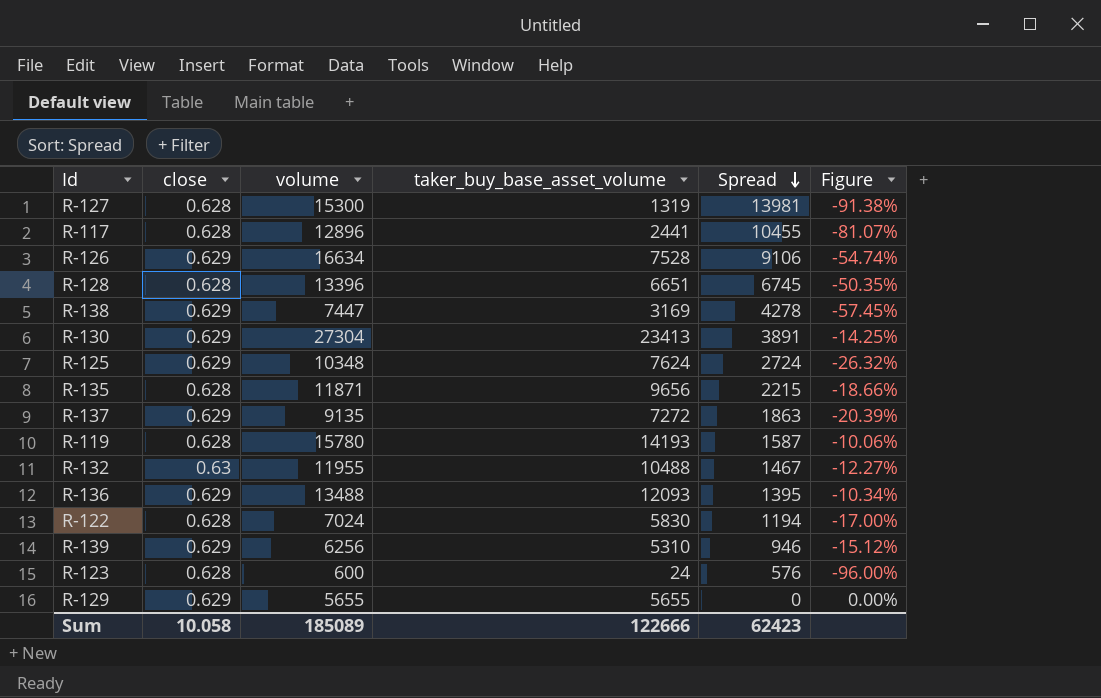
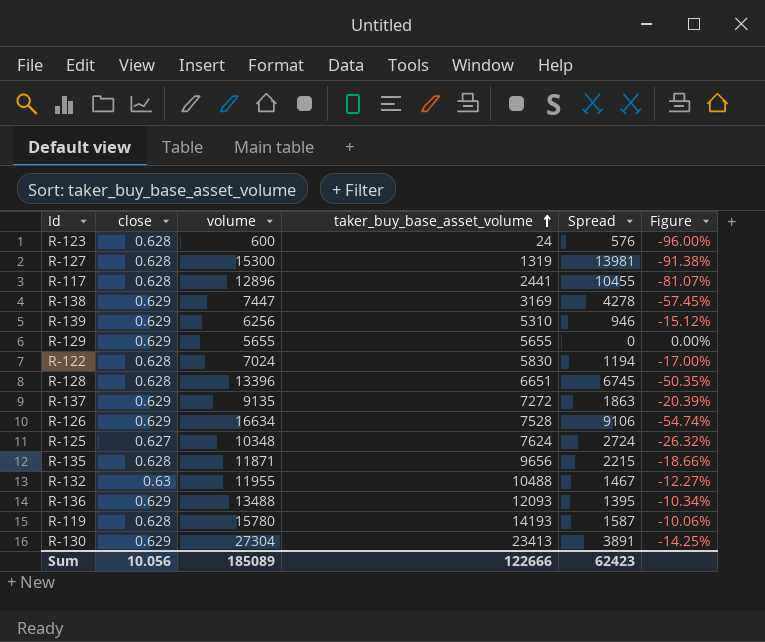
row order: Spread descending -> taker_buy_base_asset_volume ascending
R-125 | close: 0.629 -> 0.627
Sum | close: 10.058 -> 10.056

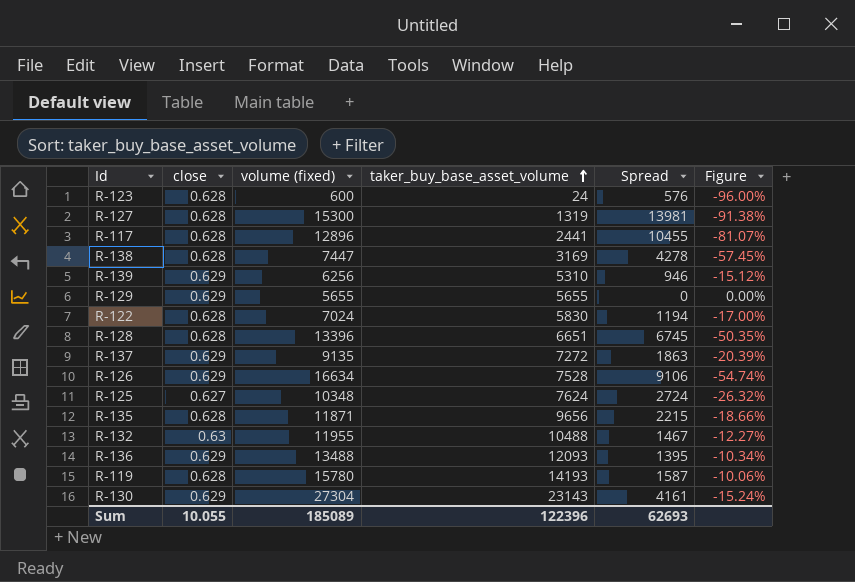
column name: volume -> volume (fixed)
R-138 | close: 0.629 -> 0.628
R-130 | taker_buy_base_asset_volume: 23413 -> 23143
R-130 | Spread: 3891 -> 4161
R-130 | Figure: -14.25% -> -15.24%
Sum | close: 10.056 -> 10.055
Sum | taker_buy_base_asset_volume: 122666 -> 122396
Sum | Spread: 62423 -> 62693

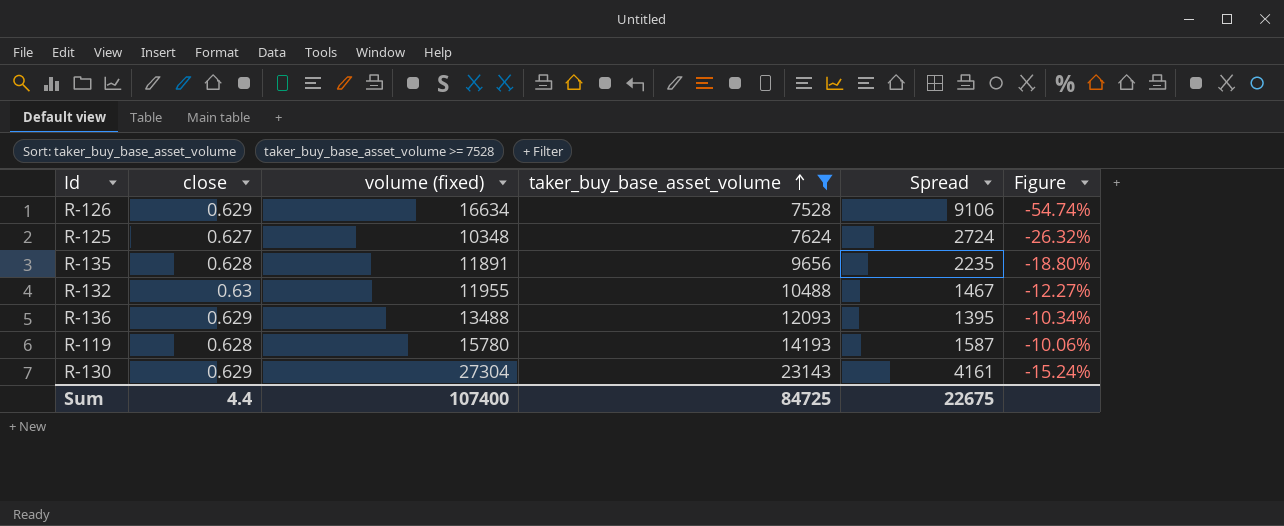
filter: none -> taker_buy_base_asset_volume >= 7528
R-135 | volume (fixed): 11871 -> 11891
R-135 | Spread: 2215 -> 2235
R-135 | Figure: -18.66% -> -18.80%
Sum | close: 10.055 -> 4.4
Sum | volume (fixed): 185089 -> 107400
Sum | taker_buy_base_asset_volume: 122396 -> 84725
Sum | Spread: 62693 -> 22675

